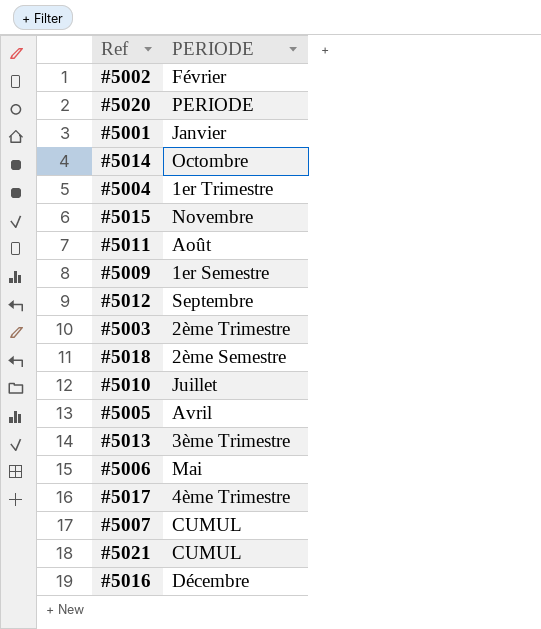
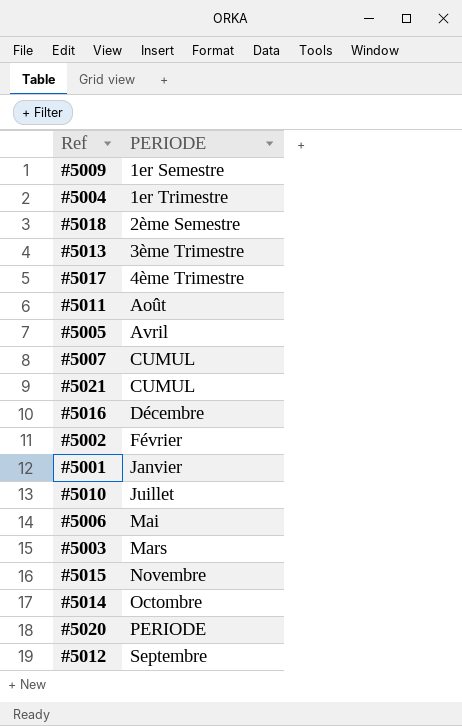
row order: none -> PERIODE ascending
#5003 | PERIODE: 2ème Trimestre -> Mars

